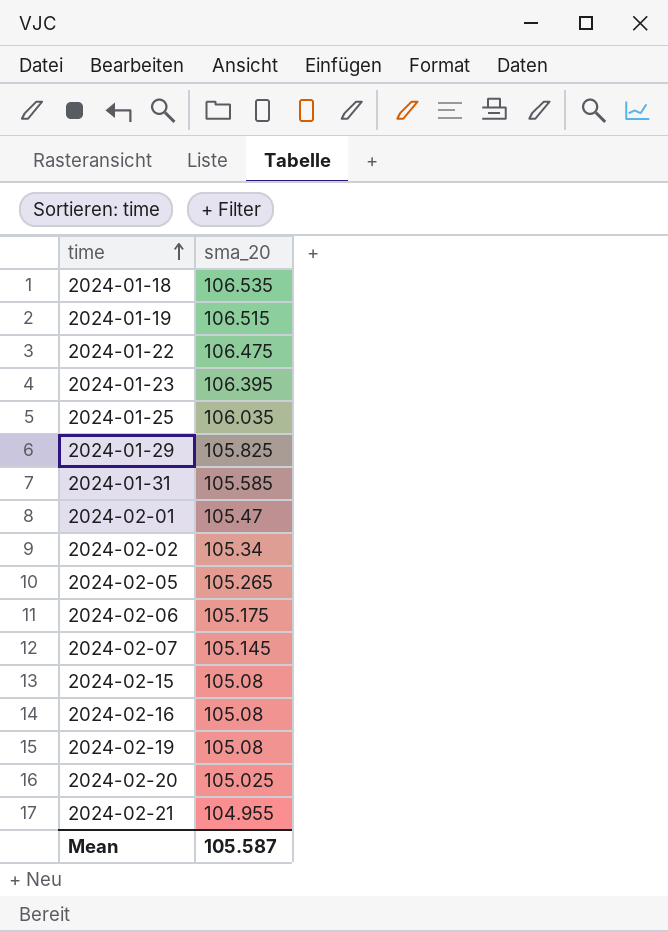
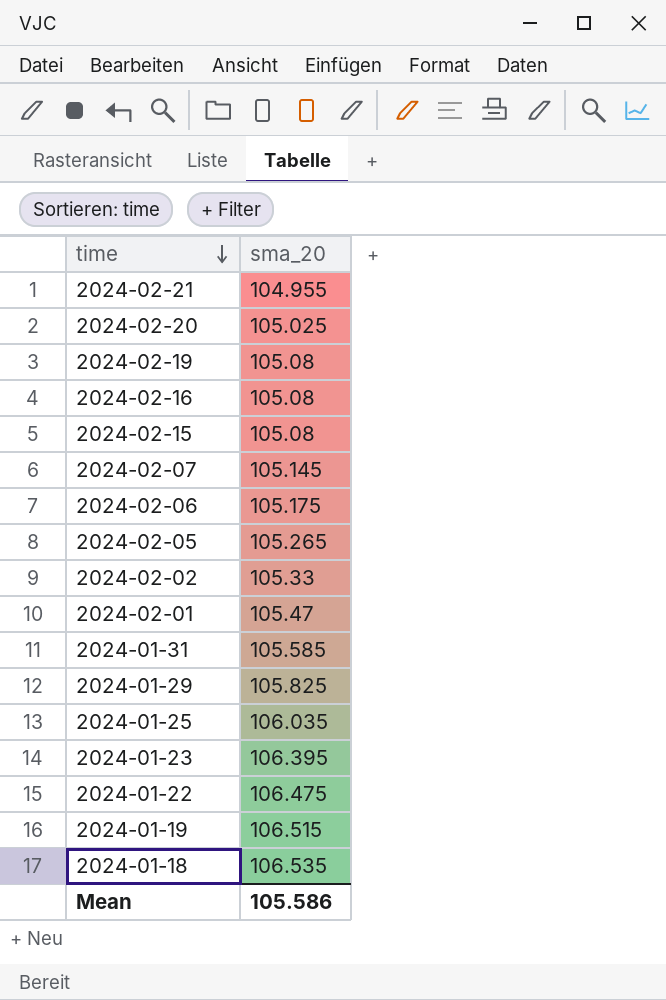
row order: time ascending -> time descending
2024-02-02 | sma_20: 105.34 -> 105.33
Mean | sma_20: 105.587 -> 105.586

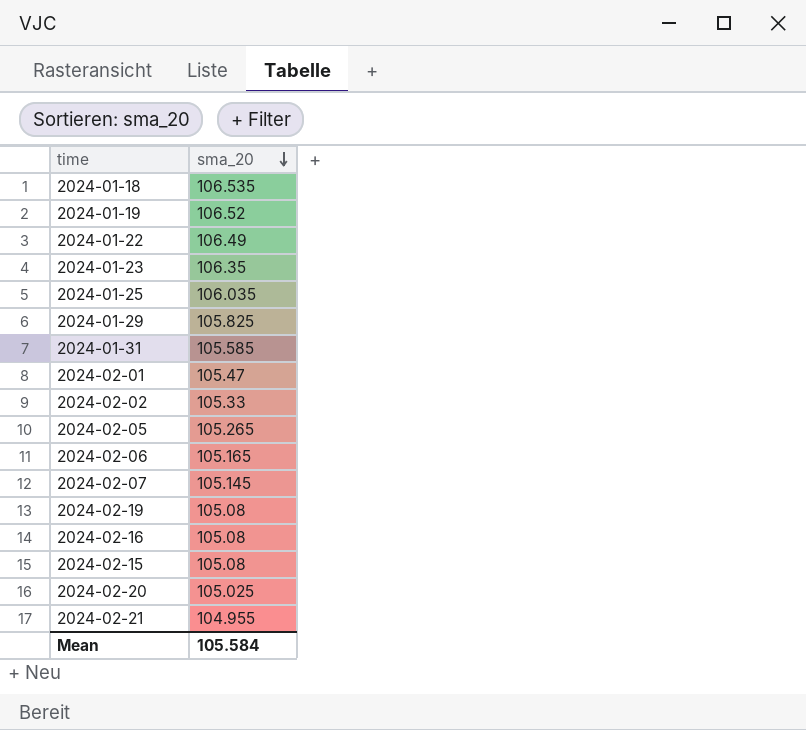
row order: time descending -> sma_20 descending
2024-01-19 | sma_20: 106.515 -> 106.52
2024-01-22 | sma_20: 106.475 -> 106.49
2024-01-23 | sma_20: 106.395 -> 106.35
2024-02-06 | sma_20: 105.175 -> 105.165
Mean | sma_20: 105.586 -> 105.584

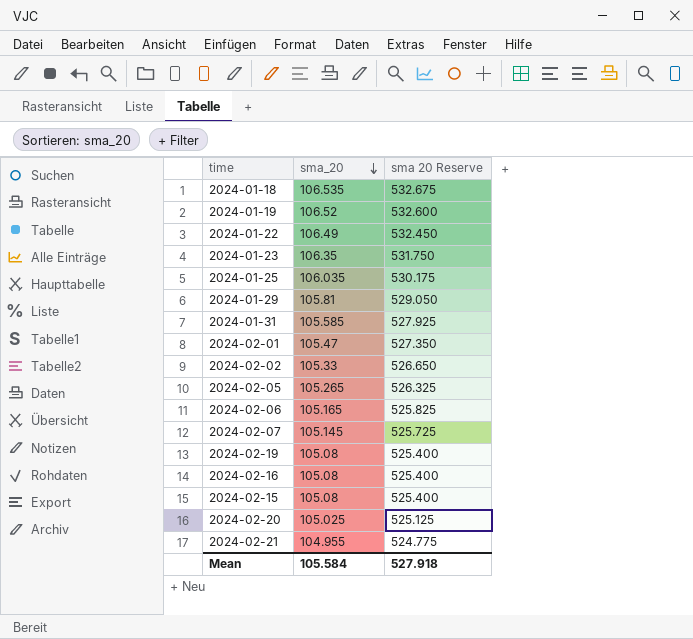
column sma 20 Reserve | formula: none -> [sma_20] * 5
2024-01-29 | sma_20: 105.825 -> 105.81

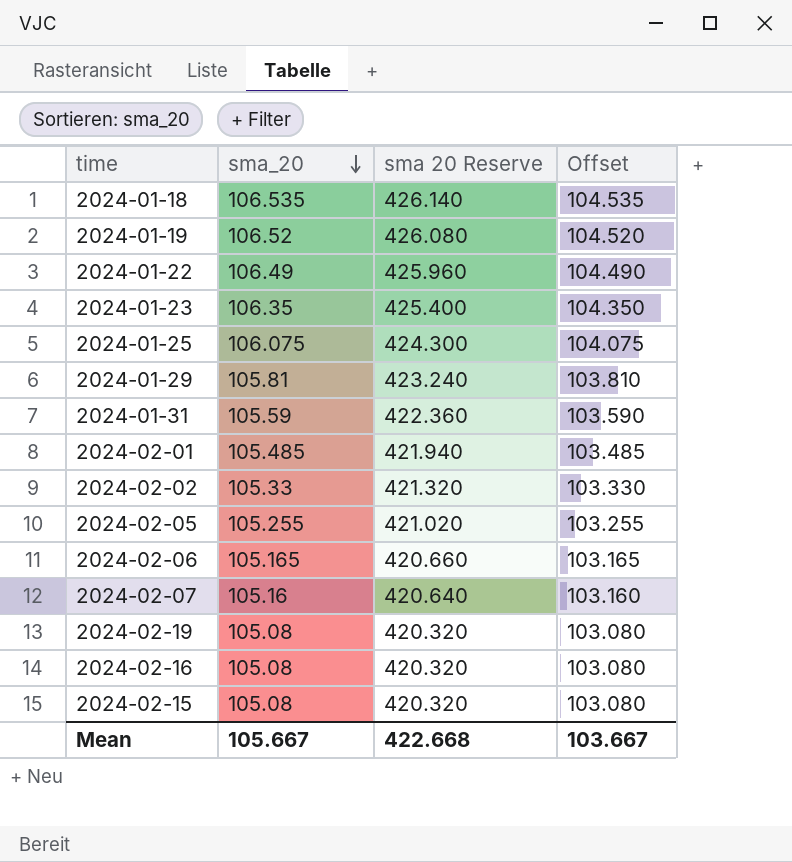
column sma 20 Reserve | formula: [sma_20] * 5 -> [sma_20] * 4
column Offset | formula: none -> [sma_20] - 2
row 2024-02-20: 105.025 | 525.125 -> none
row 2024-02-21: 104.955 | 524.775 -> none
2024-01-25 | sma_20: 106.035 -> 106.075
2024-01-31 | sma_20: 105.585 -> 105.59
2024-02-01 | sma_20: 105.47 -> 105.485
2024-02-05 | sma_20: 105.265 -> 105.255
2024-02-07 | sma_20: 105.145 -> 105.16
Mean | sma_20: 105.584 -> 105.667
Mean | sma 20 Reserve: 527.918 -> 422.668

